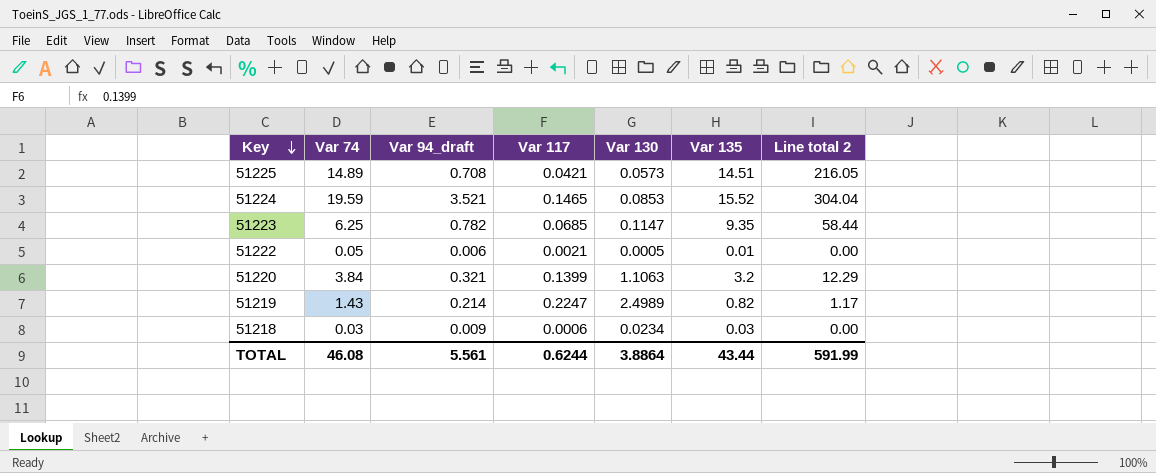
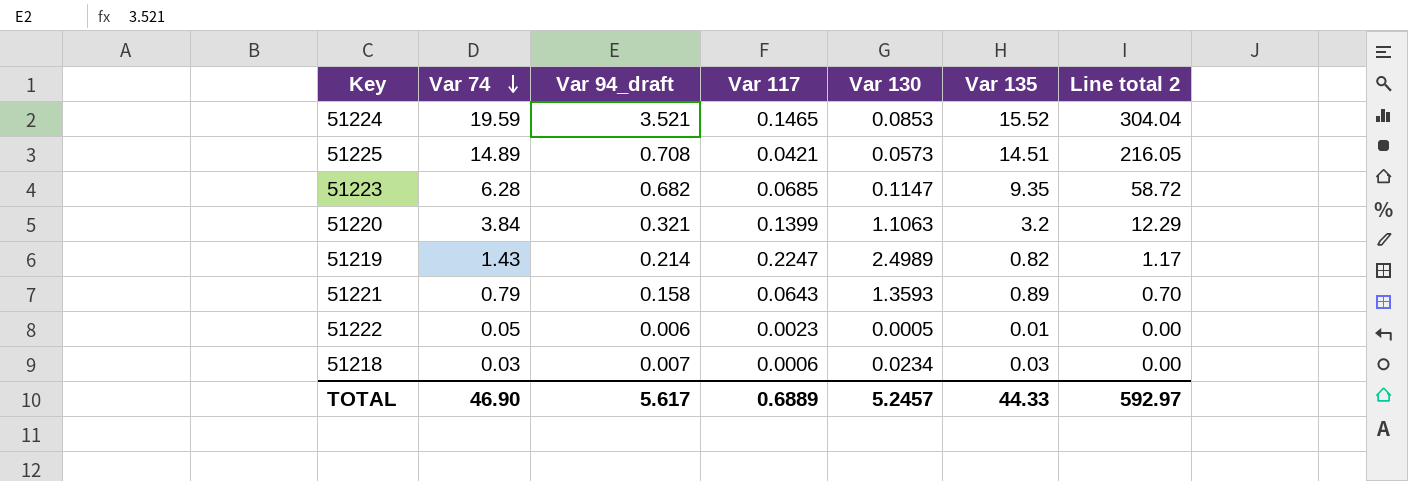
row order: Key descending -> Var 74 descending
51223 | Var 74: 6.25 -> 6.28
51223 | Var 94_draft: 0.782 -> 0.682
51223 | Line total 2: 58.44 -> 58.72
row 51221: none -> 0.79 | 0.158 | 0.0643 | 1.3593 | 0.89 | 0.70
51222 | Var 117: 0.0021 -> 0.0023
51218 | Var 94_draft: 0.009 -> 0.007
TOTAL | Var 74: 46.08 -> 46.90
TOTAL | Var 94_draft: 5.561 -> 5.617
TOTAL | Var 117: 0.6244 -> 0.6889
TOTAL | Var 130: 3.8864 -> 5.2457
TOTAL | Var 135: 43.44 -> 44.33
TOTAL | Line total 2: 591.99 -> 592.97

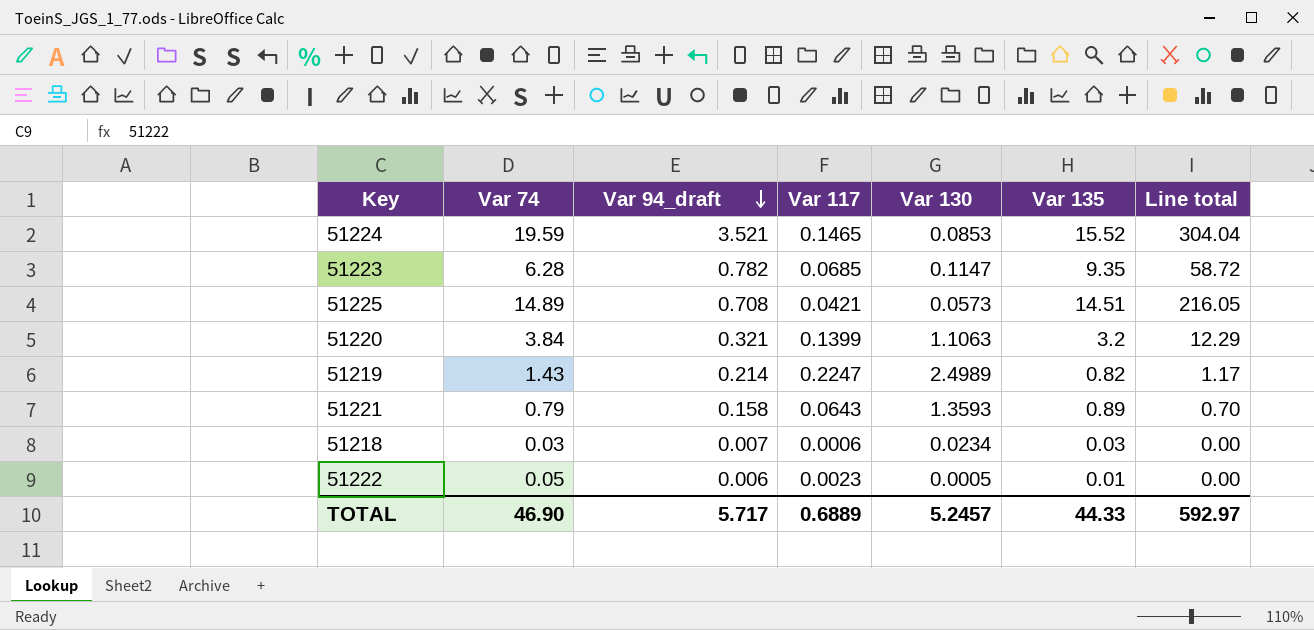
row order: Var 74 descending -> Var 94_draft descending
column name: Line total 2 -> Line total
51223 | Var 94_draft: 0.682 -> 0.782
TOTAL | Var 94_draft: 5.617 -> 5.717

